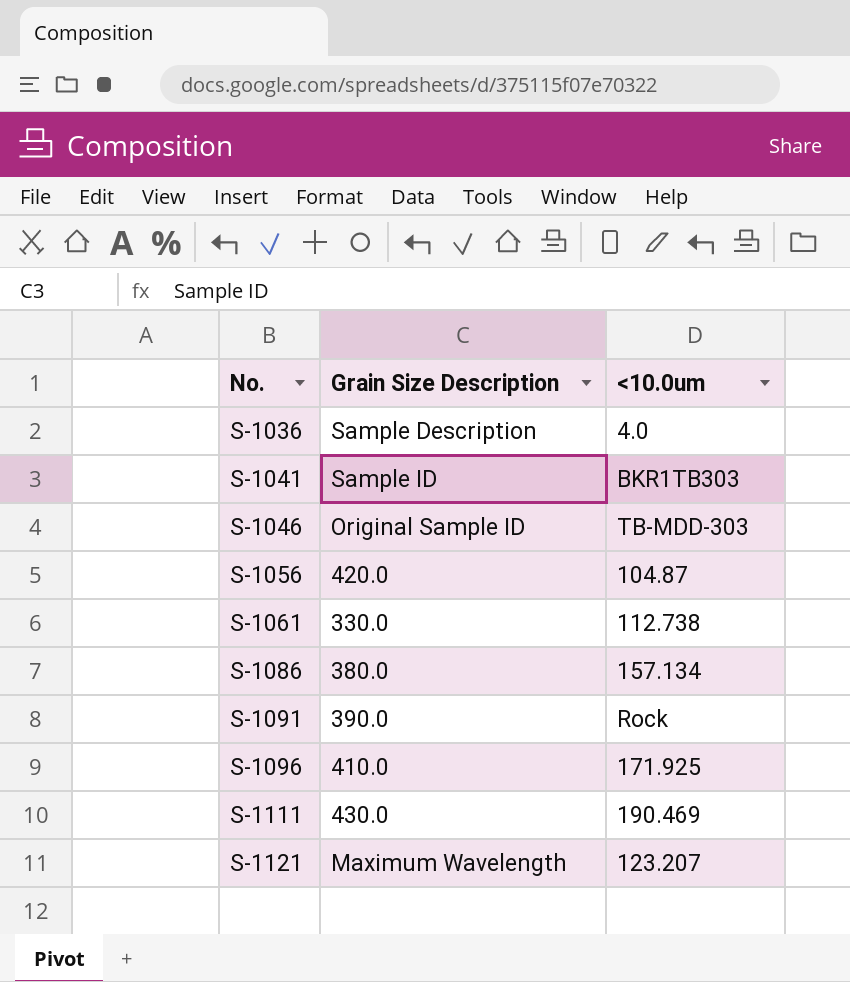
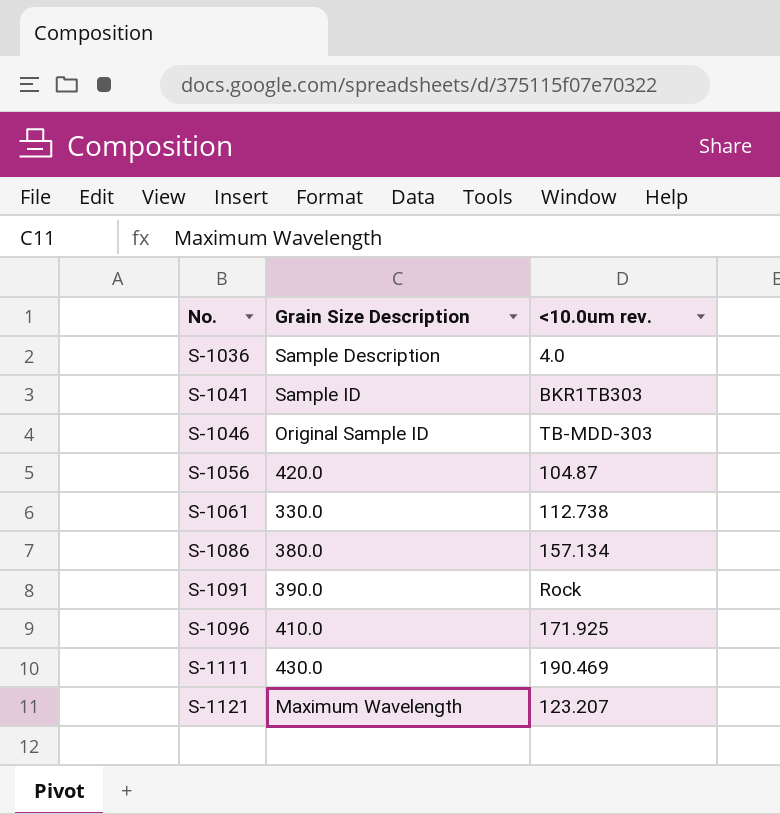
column name: <10.0um -> <10.0um rev.

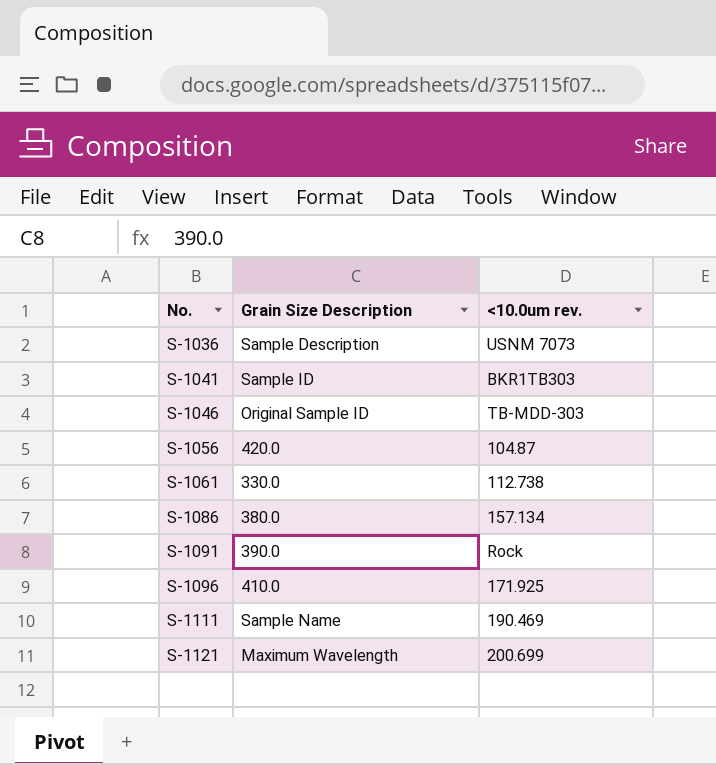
S-1036 | <10.0um rev.: 4.0 -> USNM 7073
S-1111 | Grain Size Description: 430.0 -> Sample Name
S-1121 | <10.0um rev.: 123.207 -> 200.699

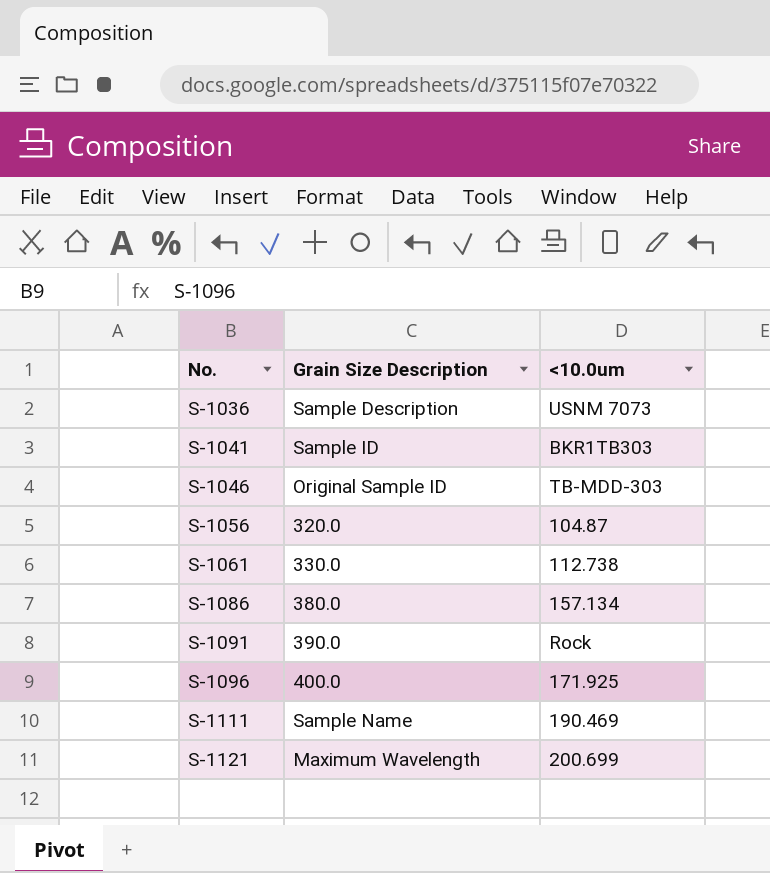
column name: <10.0um rev. -> <10.0um
S-1056 | Grain Size Description: 420.0 -> 320.0
S-1096 | Grain Size Description: 410.0 -> 400.0

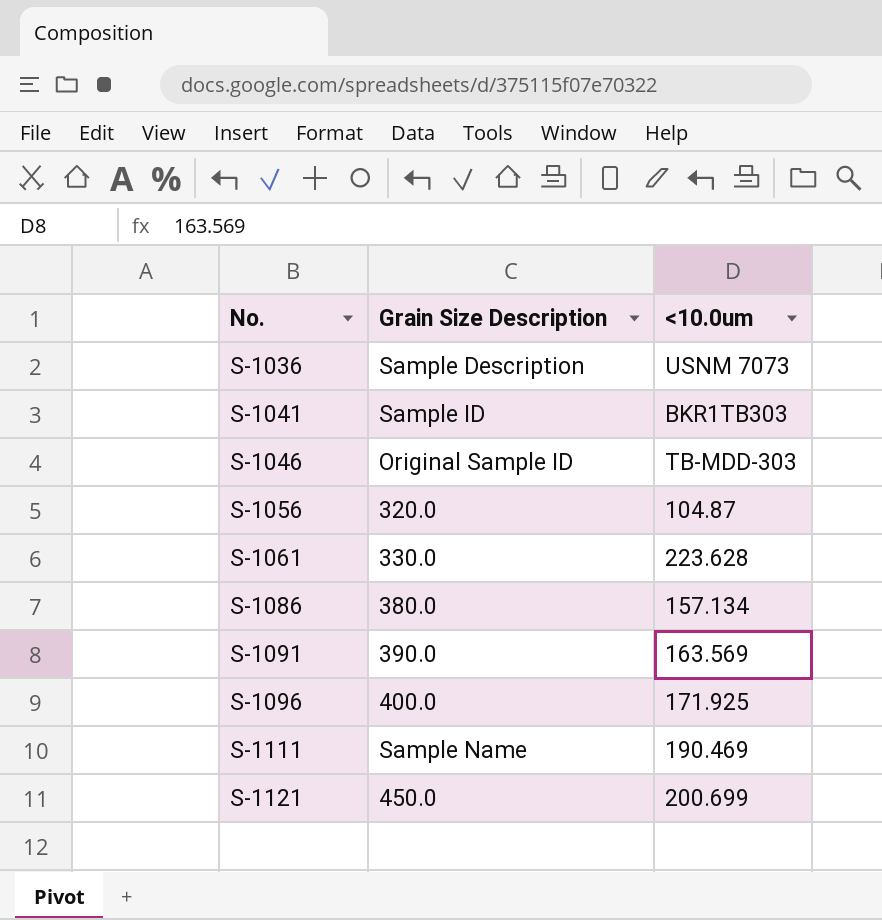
S-1061 | <10.0um: 112.738 -> 223.628
S-1091 | <10.0um: Rock -> 163.569
S-1121 | Grain Size Description: Maximum Wavelength -> 450.0

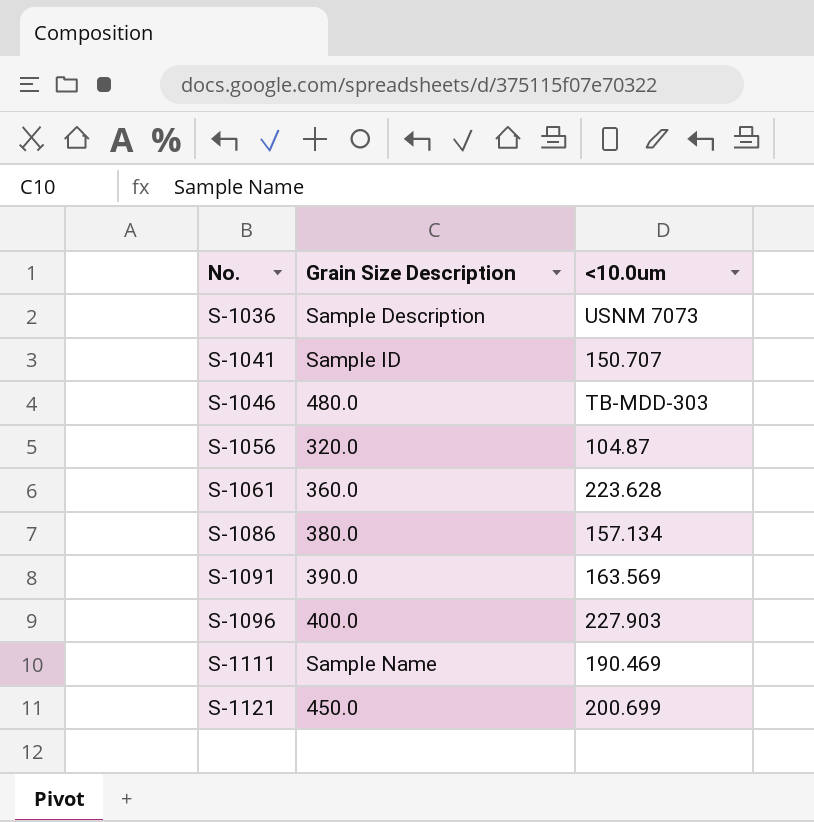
S-1041 | <10.0um: BKR1TB303 -> 150.707
S-1046 | Grain Size Description: Original Sample ID -> 480.0
S-1061 | Grain Size Description: 330.0 -> 360.0
S-1096 | <10.0um: 171.925 -> 227.903

